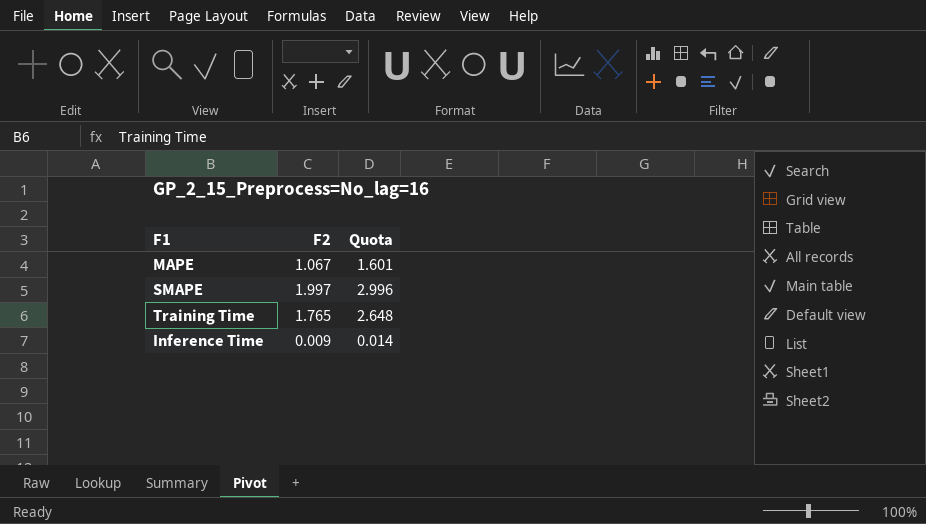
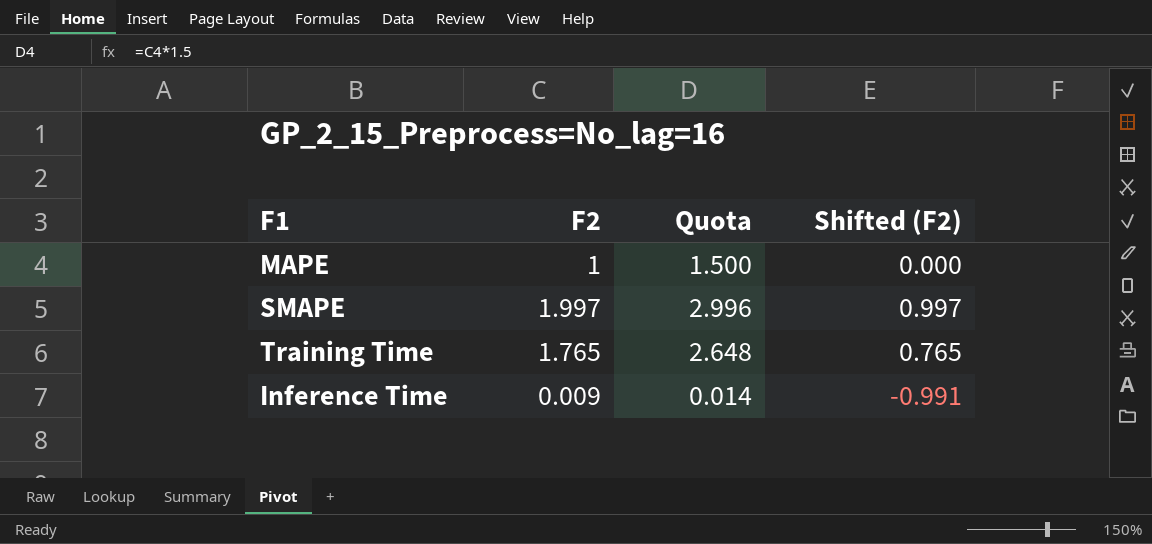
column Shifted (F2) | formula: none -> [F2] - 1
MAPE | F2: 1.067 -> 1
MAPE | Quota: 1.601 -> 1.500

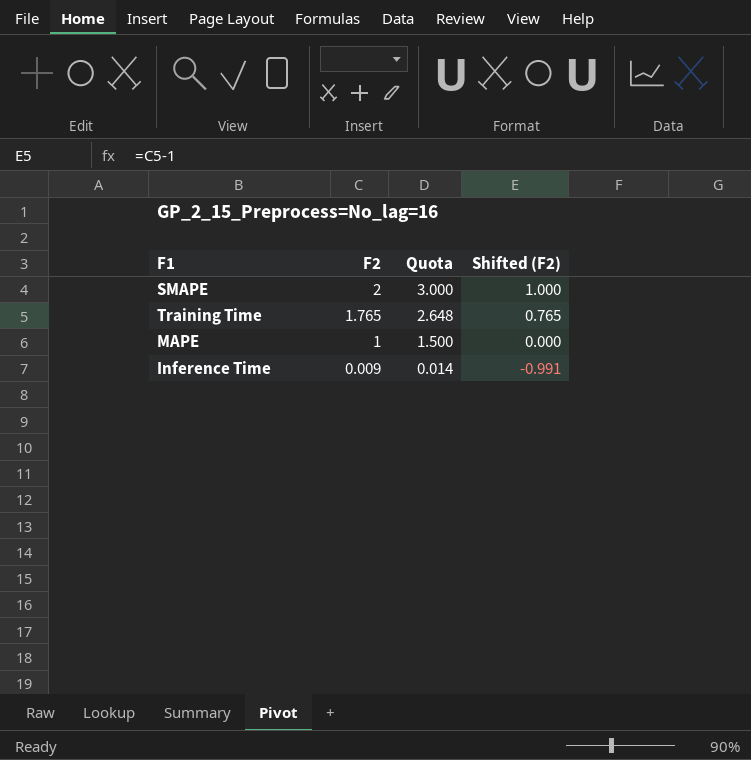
row order: none -> F2 descending
SMAPE | F2: 1.997 -> 2
SMAPE | Quota: 2.996 -> 3.000
SMAPE | Shifted (F2): 0.997 -> 1.000

